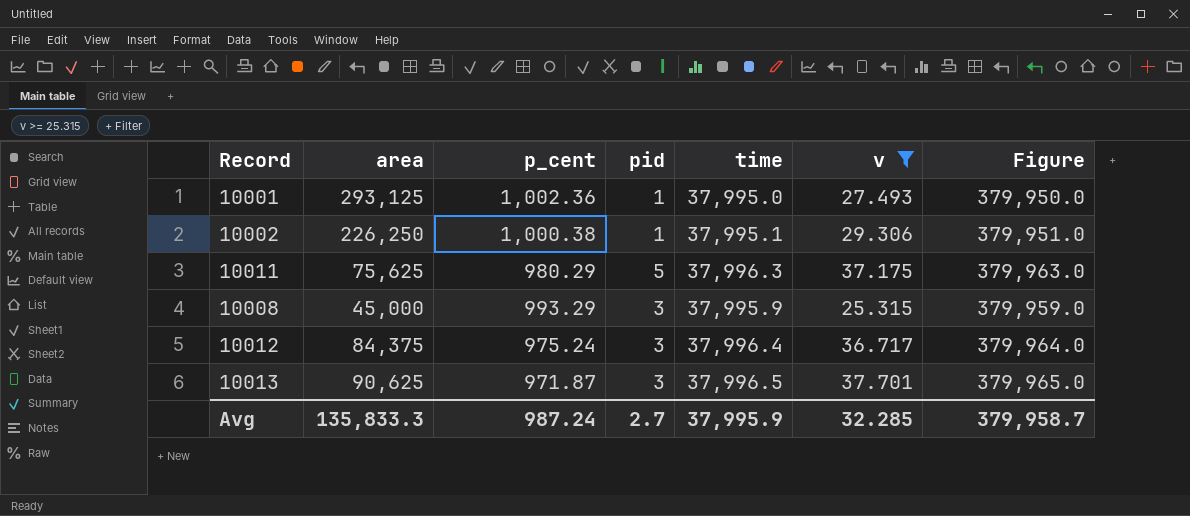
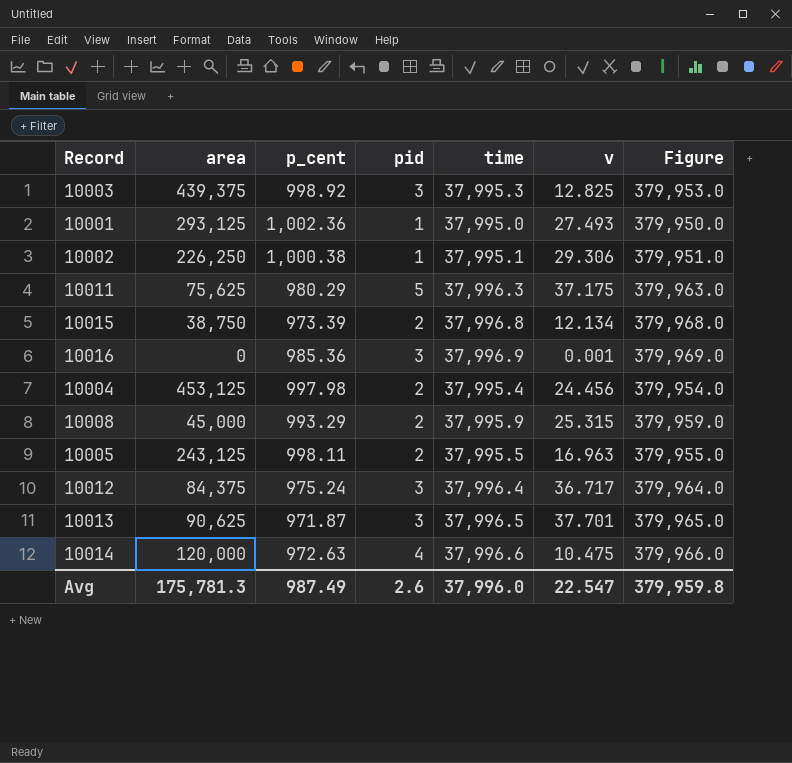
filter: v >= 25.315 -> none
10008 | pid: 3 -> 2
Avg | area: 135,833.3 -> 175,781.3
Avg | p_cent: 987.24 -> 987.49
Avg | pid: 2.7 -> 2.6
Avg | time: 37,995.9 -> 37,996.0
Avg | v: 32.285 -> 22.547
Avg | Figure: 379,958.7 -> 379,959.8

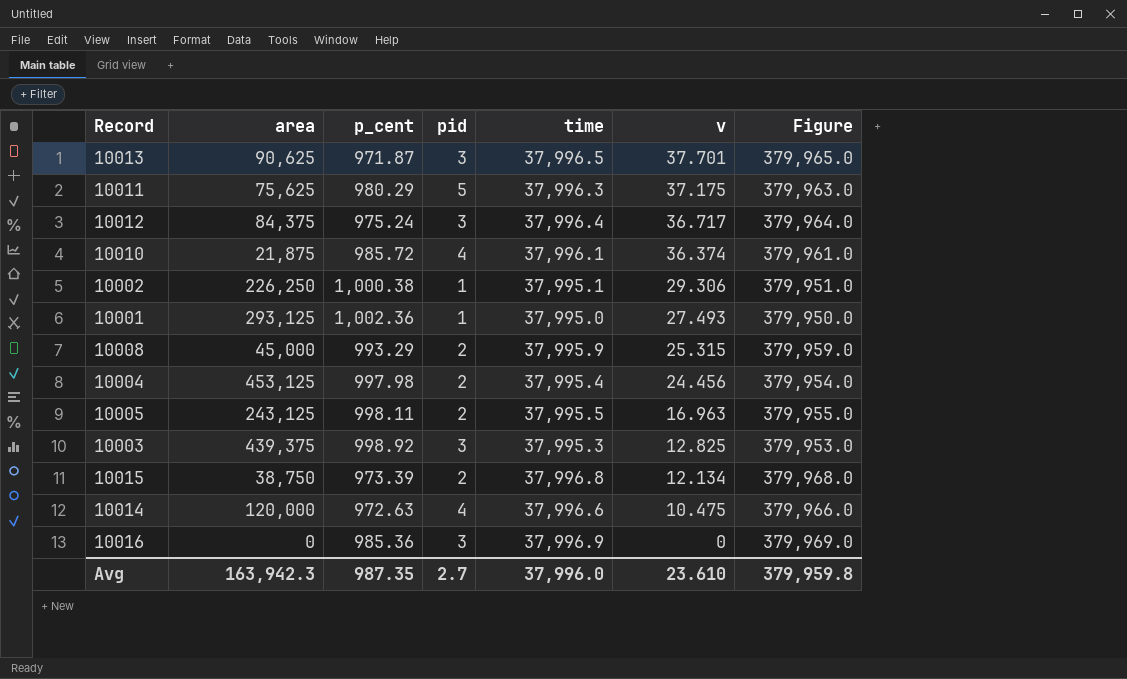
row order: none -> v descending
row 10010: none -> 21,875 | 985.72 | 4 | 37,996.1 | 36.374 | 379,961.0
10016 | v: 0.001 -> 0
Avg | area: 175,781.3 -> 163,942.3
Avg | p_cent: 987.49 -> 987.35
Avg | pid: 2.6 -> 2.7
Avg | v: 22.547 -> 23.610

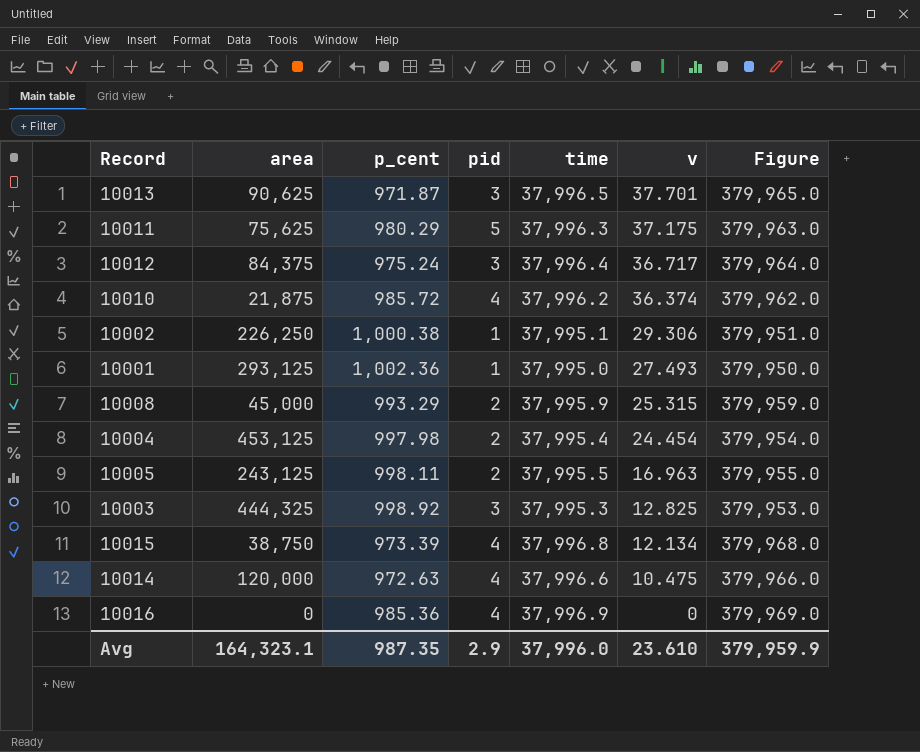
10010 | time: 37,996.1 -> 37,996.2
10010 | Figure: 379,961.0 -> 379,962.0
10004 | v: 24.456 -> 24.454
10003 | area: 439,375 -> 444,325
10015 | pid: 2 -> 4
10016 | pid: 3 -> 4
Avg | area: 163,942.3 -> 164,323.1
Avg | pid: 2.7 -> 2.9
Avg | Figure: 379,959.8 -> 379,959.9

